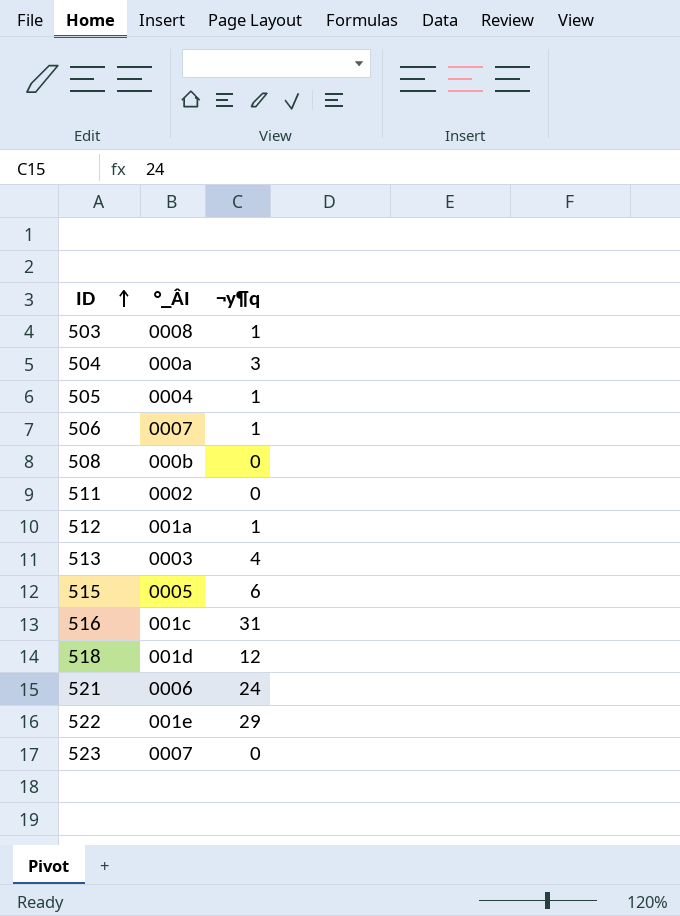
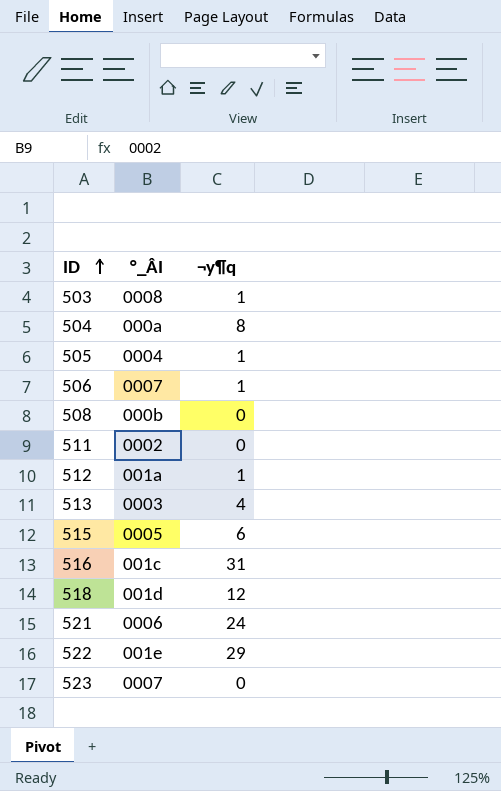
504 | ¬y¶q: 3 -> 8

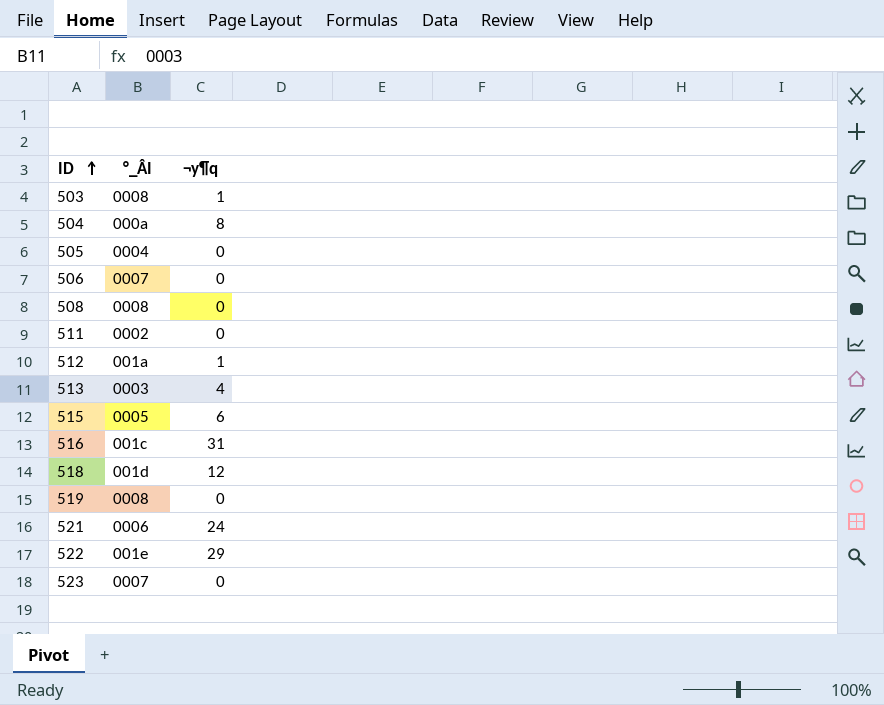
505 | ¬y¶q: 1 -> 0
506 | ¬y¶q: 1 -> 0
508 | °_ÂI: 000b -> 0008
row 519: none -> 0008 | 0

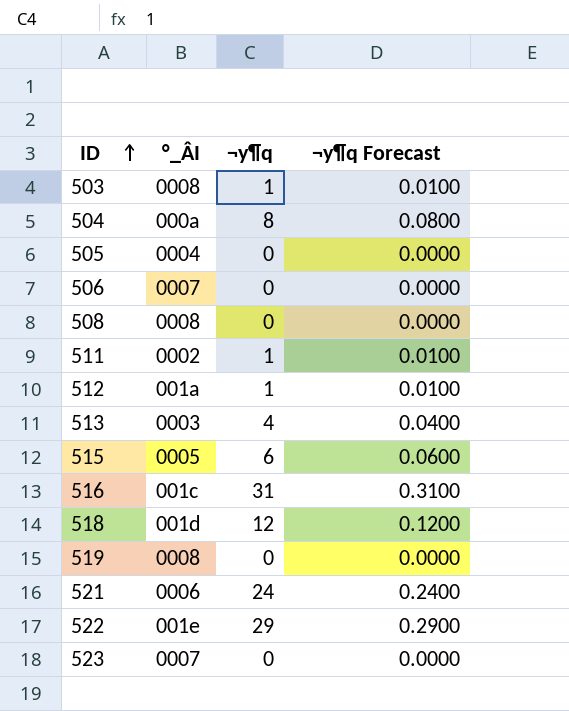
column ¬y¶q Forecast | formula: none -> [¬y¶q] * 0.01
511 | ¬y¶q: 0 -> 1

